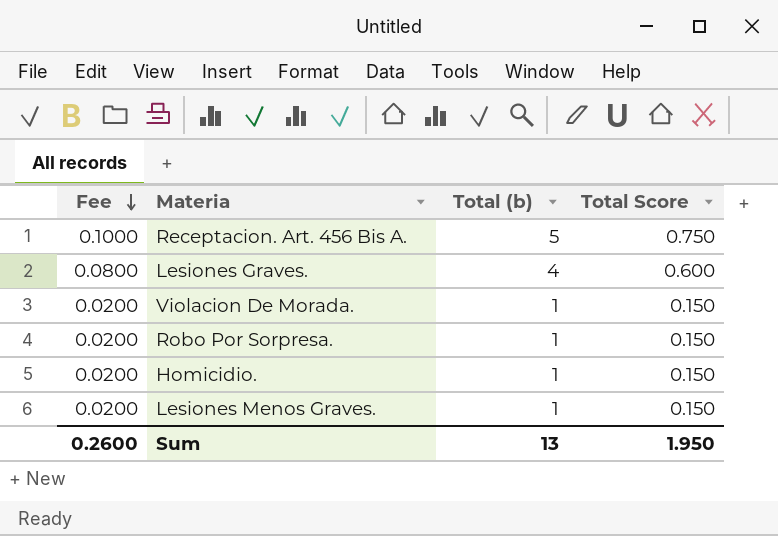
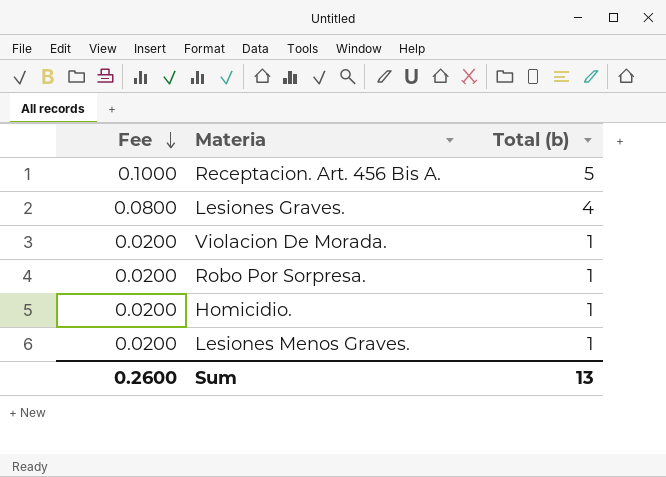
column Total Score | formula: [Total (b)] * 0.15 -> none

